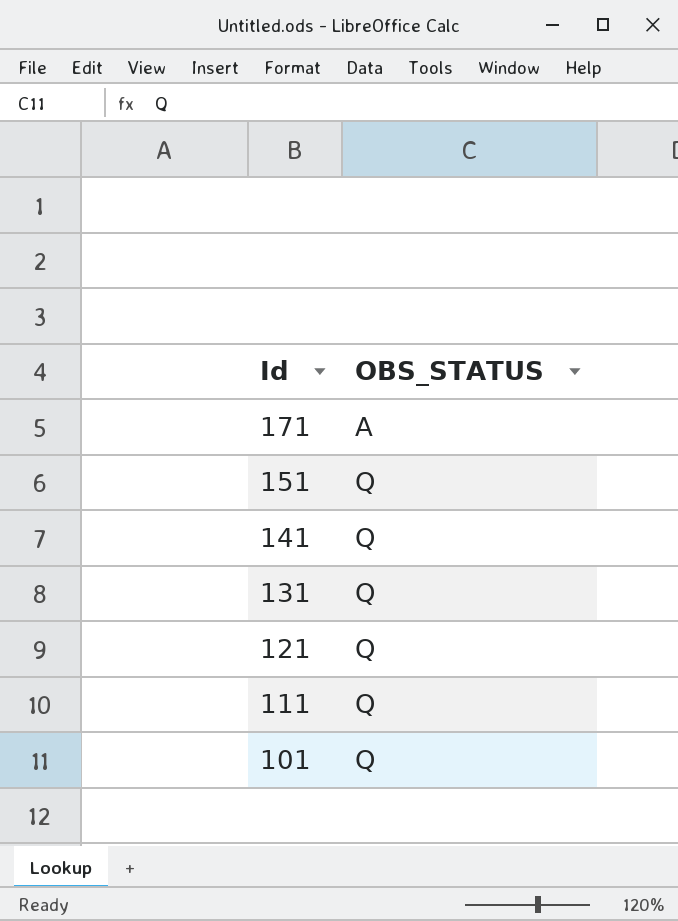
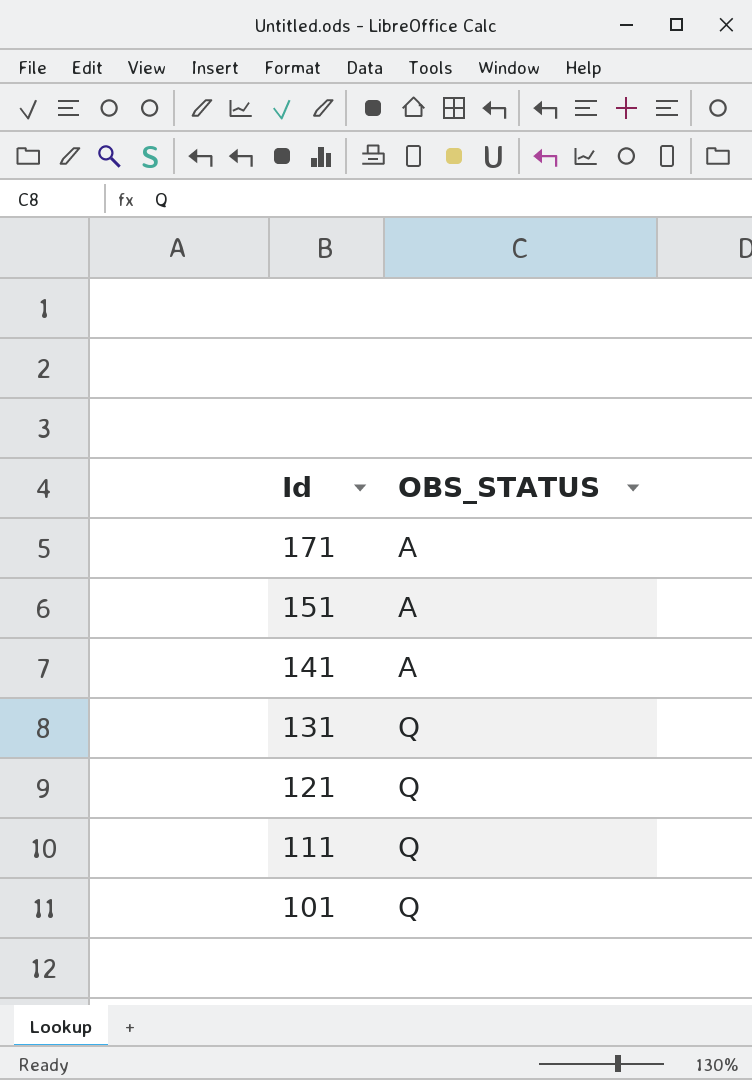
151 | OBS_STATUS: Q -> A
141 | OBS_STATUS: Q -> A

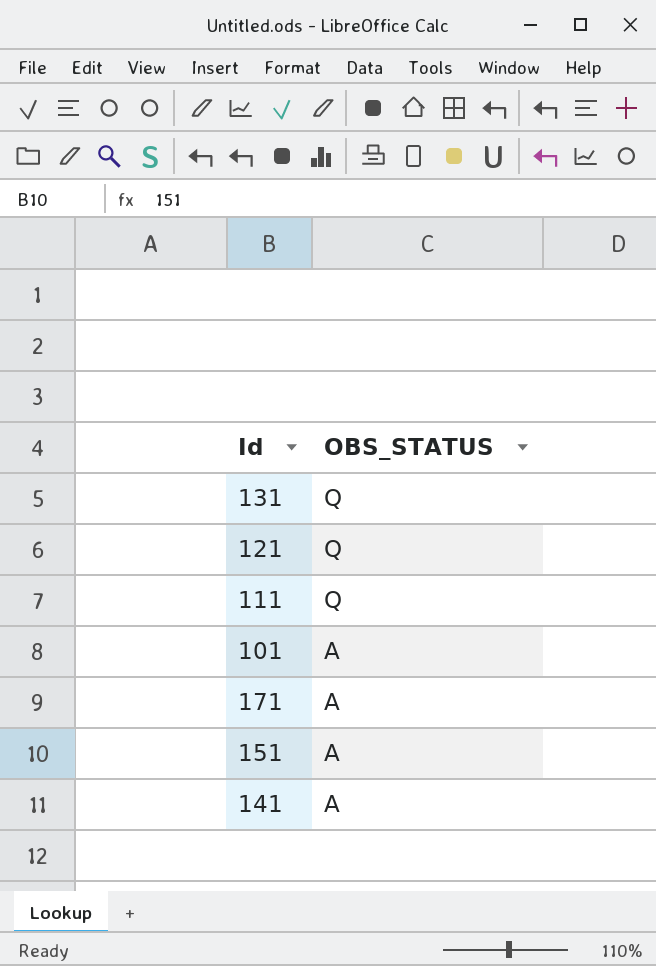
row order: Id descending -> OBS_STATUS descending
101 | OBS_STATUS: Q -> A

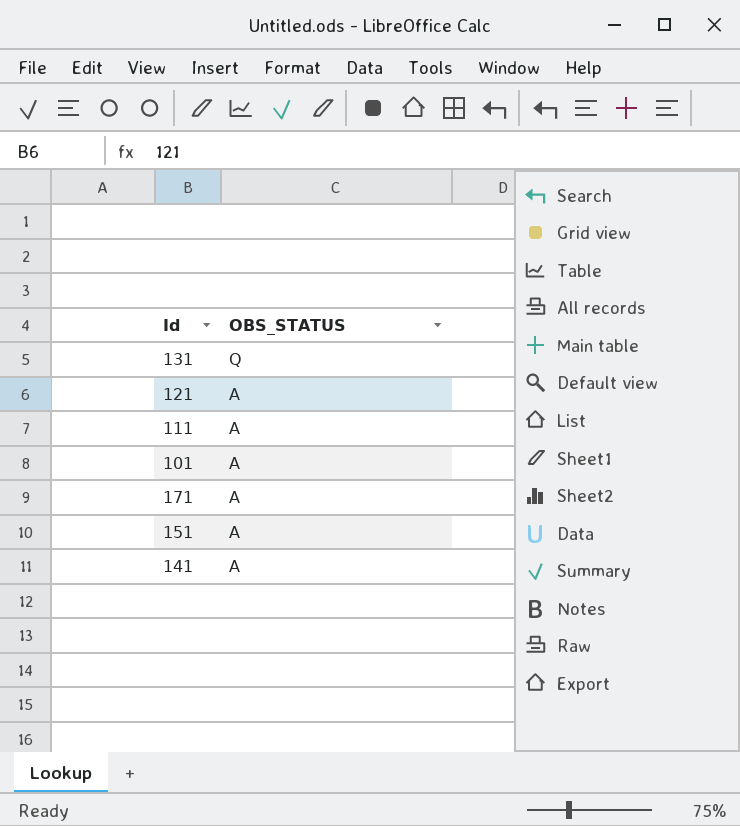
121 | OBS_STATUS: Q -> A
111 | OBS_STATUS: Q -> A

